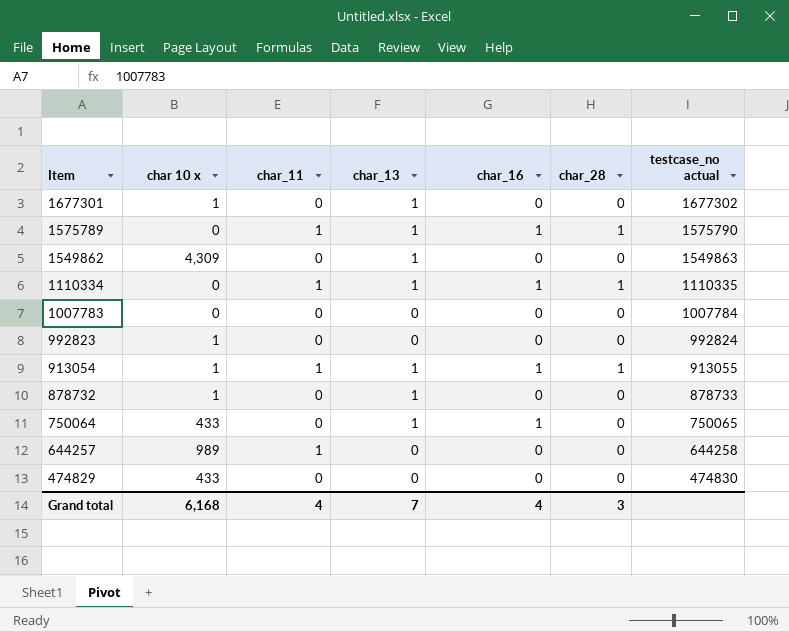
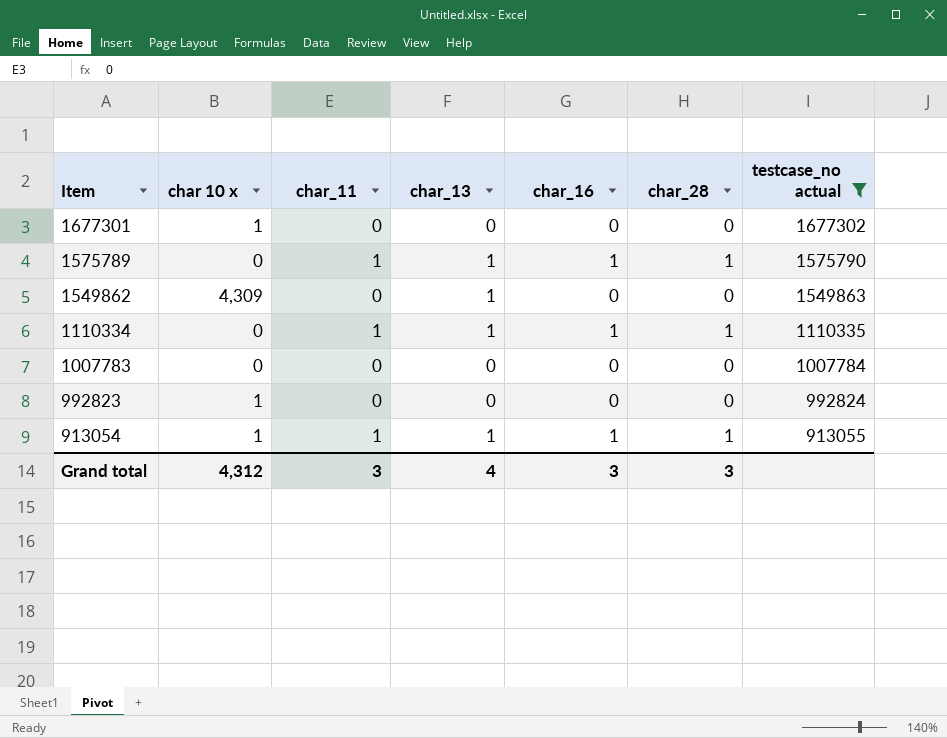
filter: none -> testcase_no actual >= 913055
1677301 | char_13: 1 -> 0
Grand total | char 10 x: 6,168 -> 4,312
Grand total | char_11: 4 -> 3
Grand total | char_13: 7 -> 4
Grand total | char_16: 4 -> 3

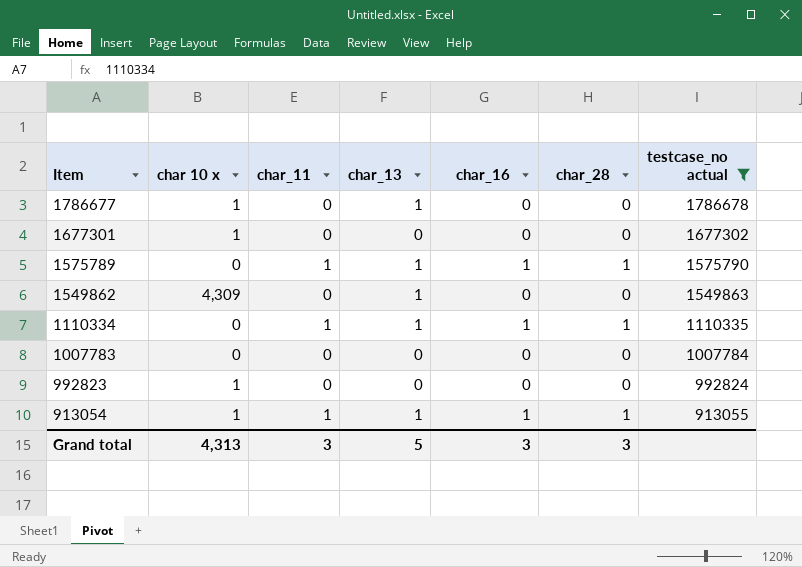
row 1786677: none -> 1 | 0 | 1 | 0 | 0 | 1786678
Grand total | char 10 x: 4,312 -> 4,313
Grand total | char_13: 4 -> 5

